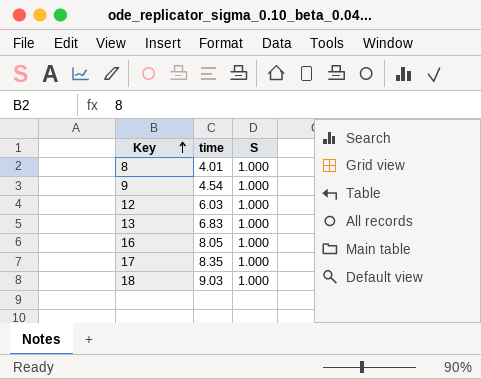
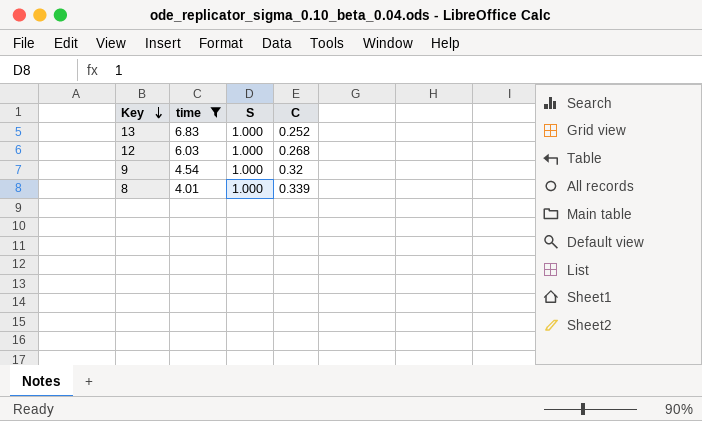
filter: none -> time <= 6.83
row order: Key ascending -> Key descending
column C | position: none -> 4

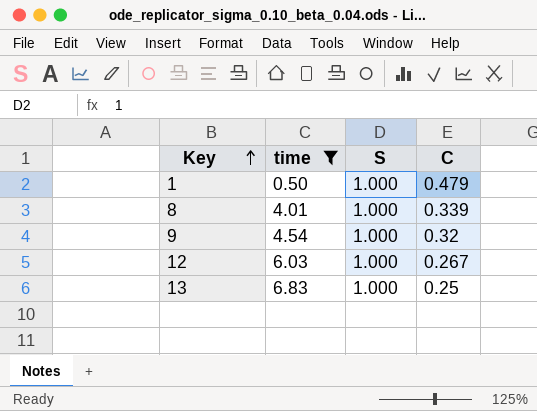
row order: Key descending -> Key ascending
row 1: none -> 0.50 | 1.000 | 0.479
12 | C: 0.268 -> 0.267
13 | C: 0.252 -> 0.25

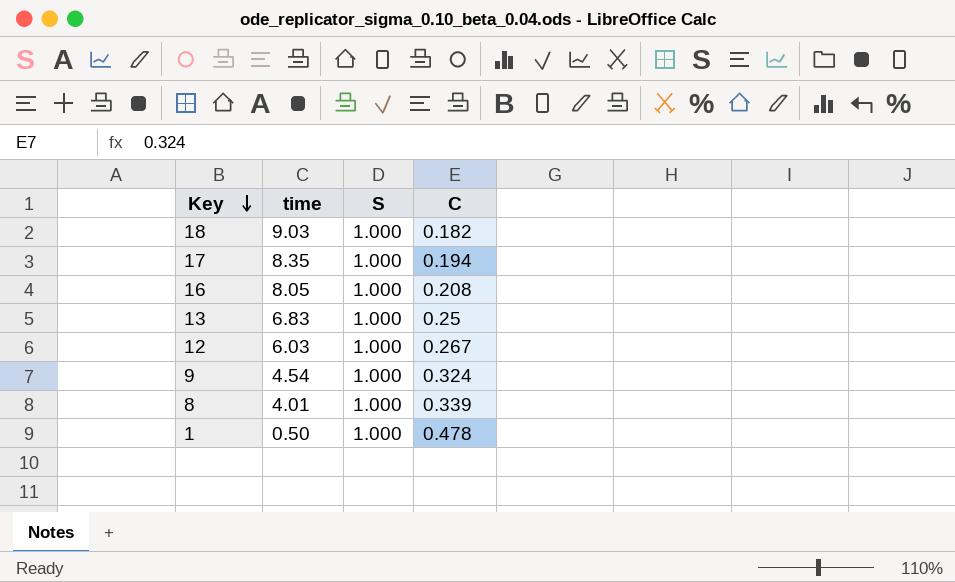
filter: time <= 6.83 -> none
row order: Key ascending -> Key descending
9 | C: 0.32 -> 0.324
1 | C: 0.479 -> 0.478

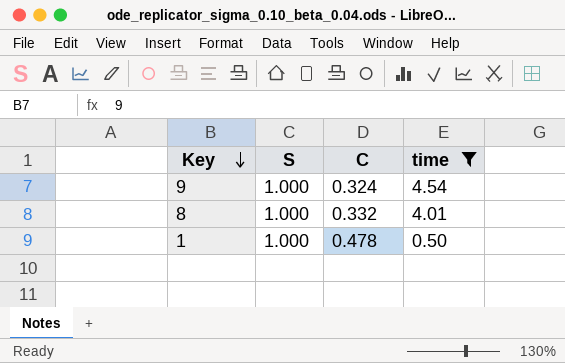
filter: none -> time <= 4.54
column time | position: 2 -> 4
8 | C: 0.339 -> 0.332

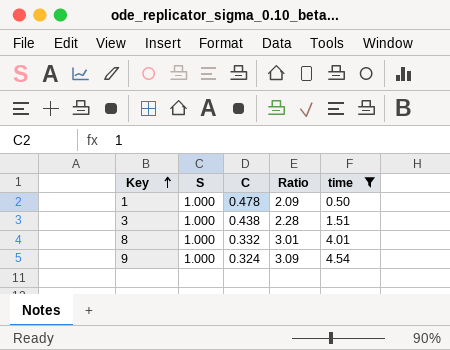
row order: Key descending -> Key ascending
column Ratio | formula: none -> [S] / [C]
row 3: none -> 1.000 | 0.438 | 2.28 | 1.51

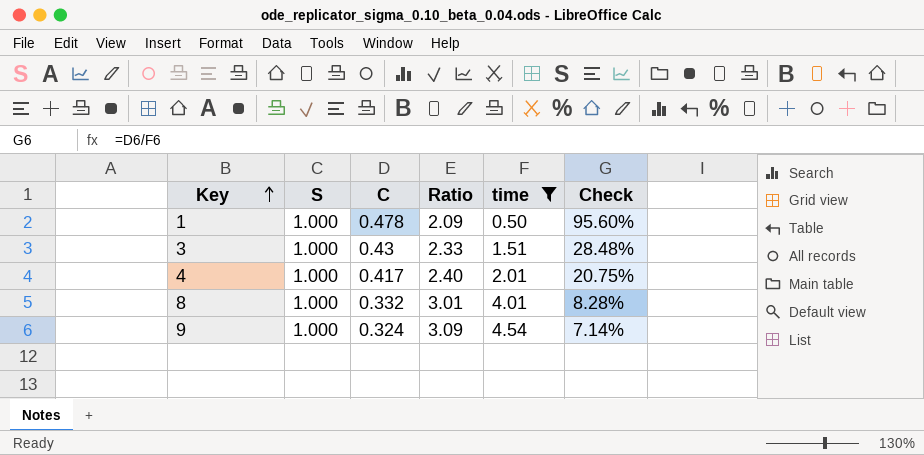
column Check | formula: none -> [C] / [time]
3 | C: 0.438 -> 0.43
3 | Ratio: 2.28 -> 2.33
row 4: none -> 1.000 | 0.417 | 2.40 | 2.01 | 20.75%

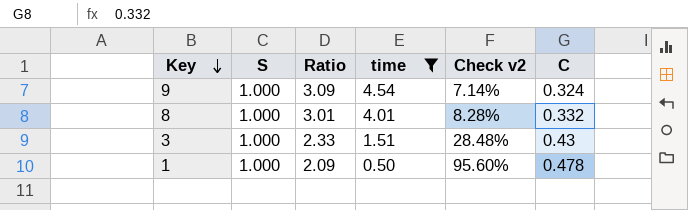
row order: Key ascending -> Key descending
column name: Check -> Check v2
column C | position: 3 -> 6
row 4: 1.000 | 0.417 | 2.40 | 2.01 | 20.75% -> none

